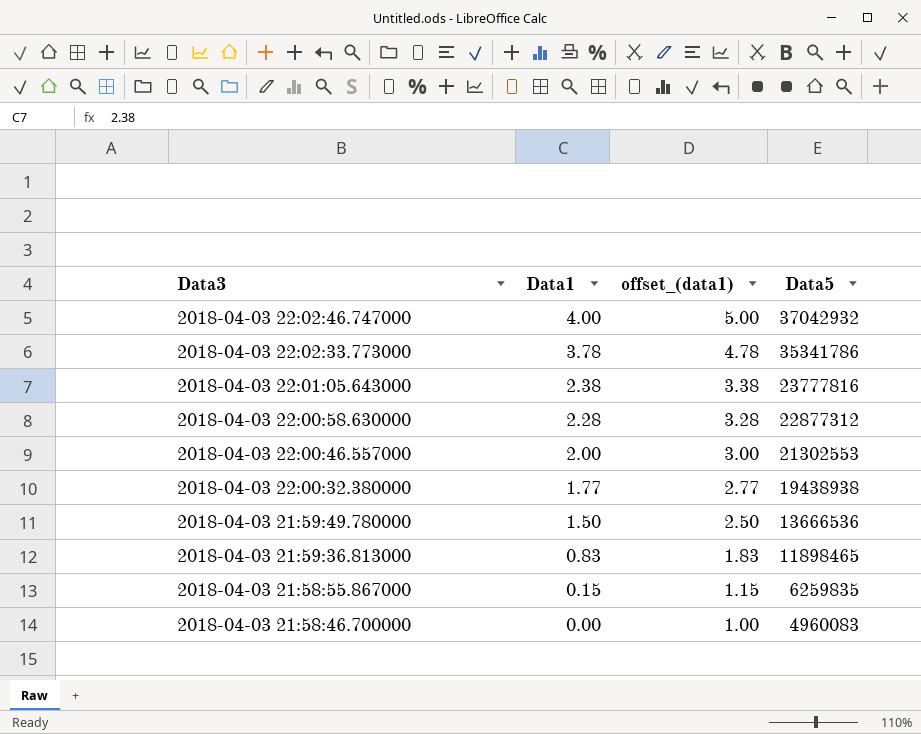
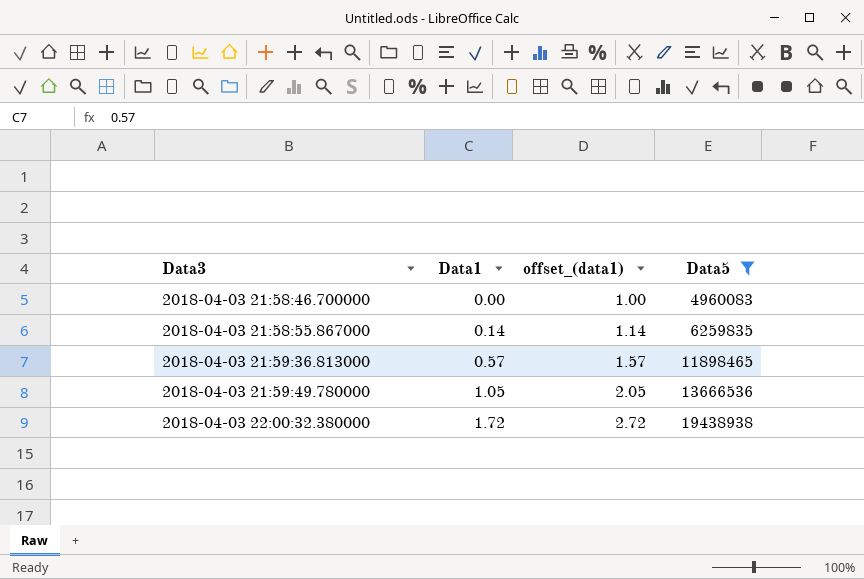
filter: none -> Data5 <= 19438938
row order: Data3 descending -> Data3 ascending
2018-04-03 21:58:55.867000 | Data1: 0.15 -> 0.14
2018-04-03 21:58:55.867000 | offset_(data1): 1.15 -> 1.14
2018-04-03 21:59:36.813000 | Data1: 0.83 -> 0.57
2018-04-03 21:59:36.813000 | offset_(data1): 1.83 -> 1.57
2018-04-03 21:59:49.780000 | Data1: 1.50 -> 1.05
2018-04-03 21:59:49.780000 | offset_(data1): 2.50 -> 2.05
2018-04-03 22:00:32.380000 | Data1: 1.77 -> 1.72
2018-04-03 22:00:32.380000 | offset_(data1): 2.77 -> 2.72

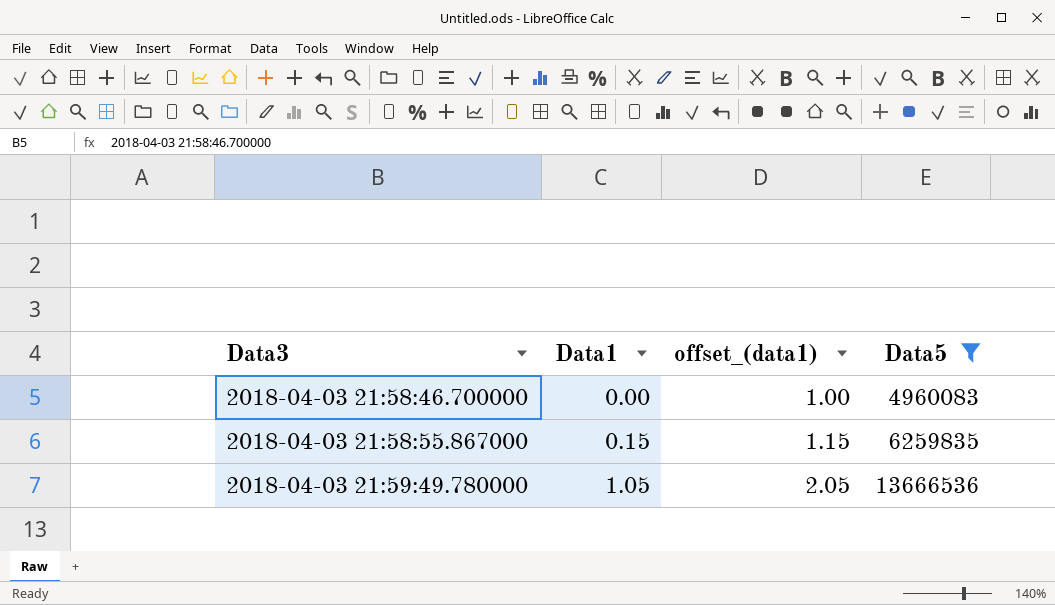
row 2018-04-03 21:59:36.813000: 0.57 | 1.57 | 11898465 -> none
row 2018-04-03 22:00:32.380000: 1.72 | 2.72 | 19438938 -> none
2018-04-03 21:58:55.867000 | Data1: 0.14 -> 0.15
2018-04-03 21:58:55.867000 | offset_(data1): 1.14 -> 1.15

